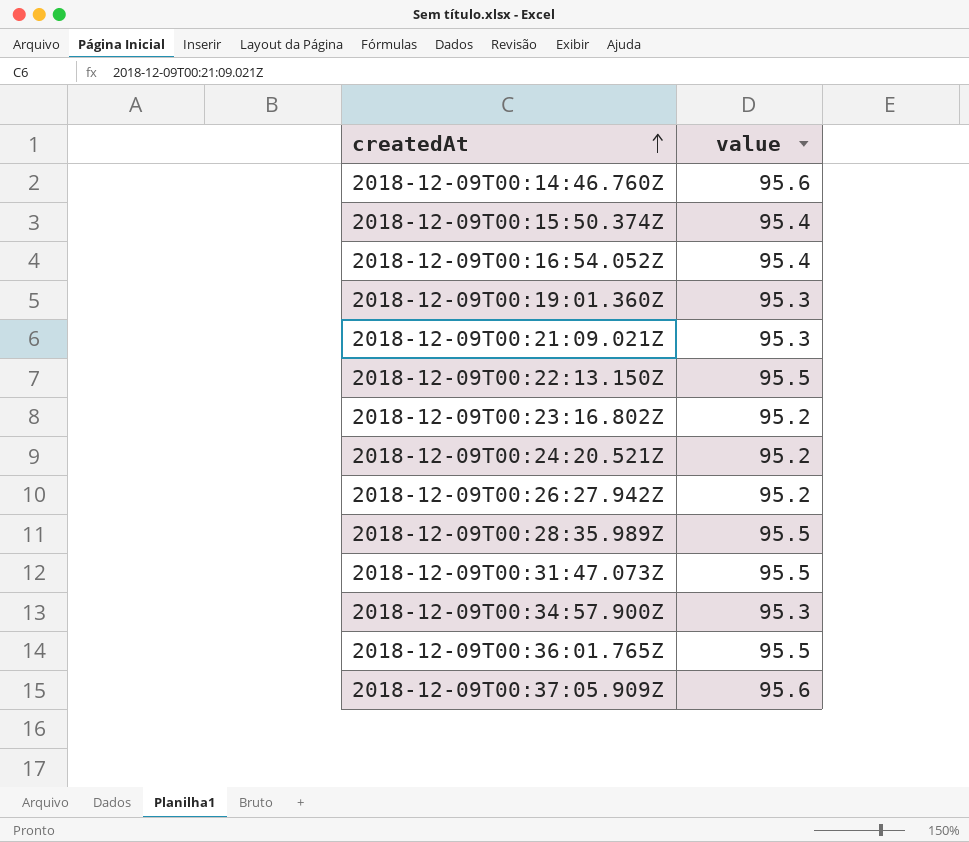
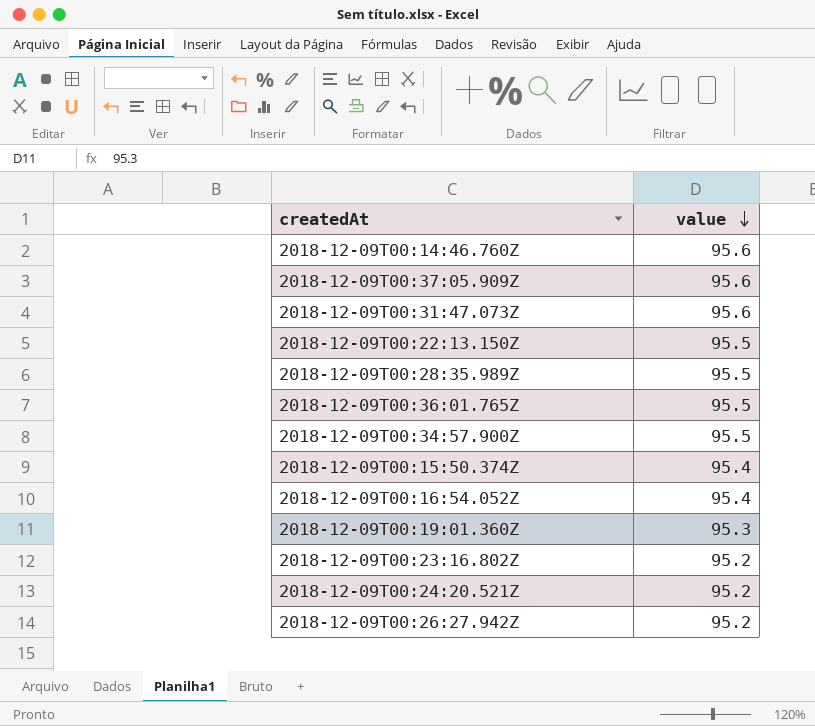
row order: createdAt ascending -> value descending
row 2018-12-09T00:21:09.021Z: 95.3 -> none
2018-12-09T00:31:47.073Z | value: 95.5 -> 95.6
2018-12-09T00:34:57.900Z | value: 95.3 -> 95.5

